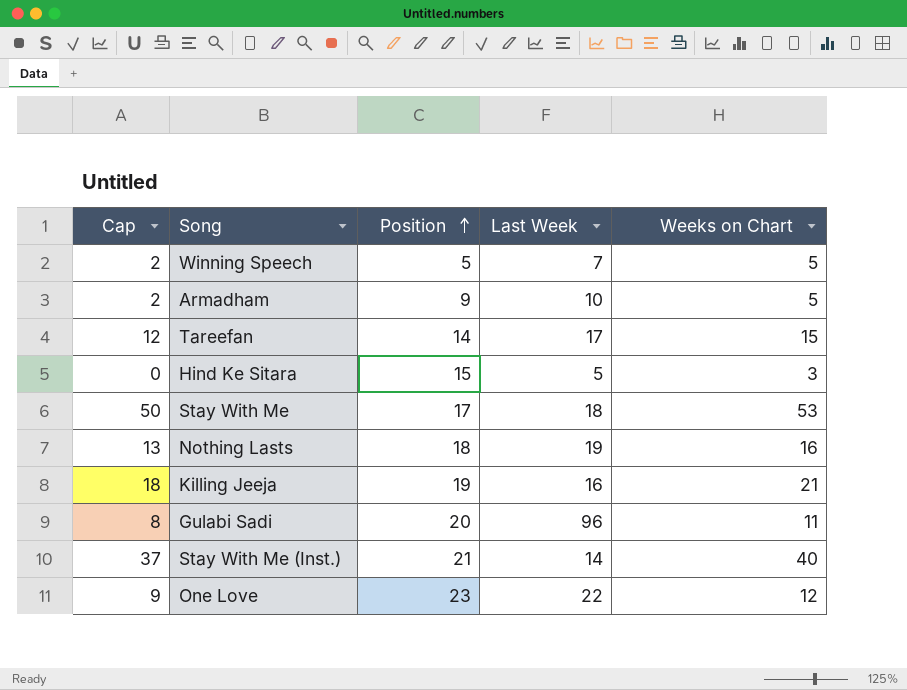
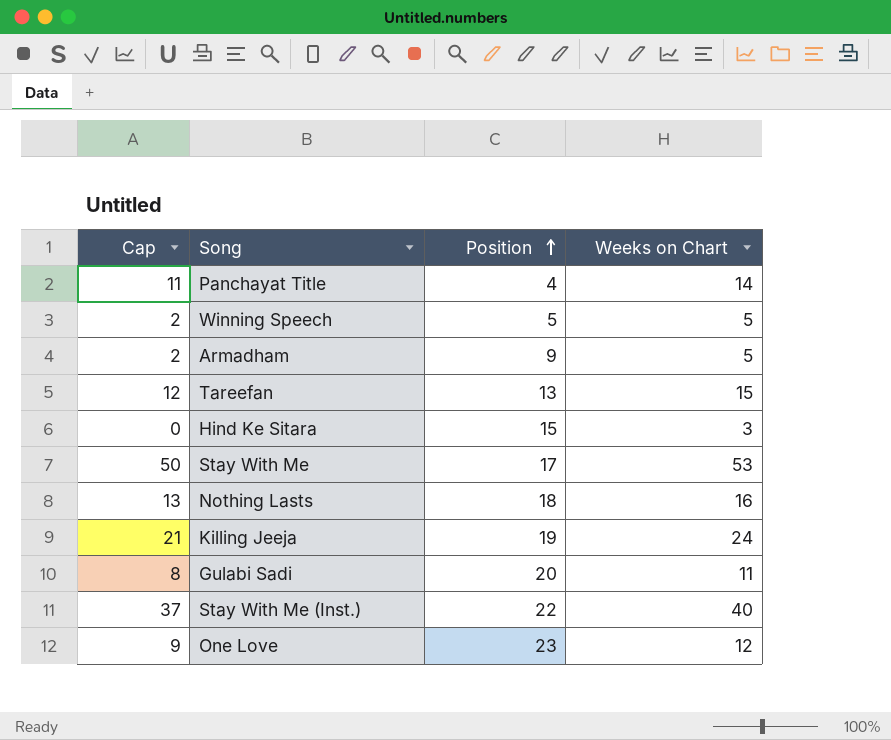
column Last Week | position: 4 -> none
row Panchayat Title: none -> 11 | 4 | 14
Tareefan | Position: 14 -> 13
Killing Jeeja | Cap: 18 -> 21
Killing Jeeja | Weeks on Chart: 21 -> 24
Stay With Me (Inst.) | Position: 21 -> 22

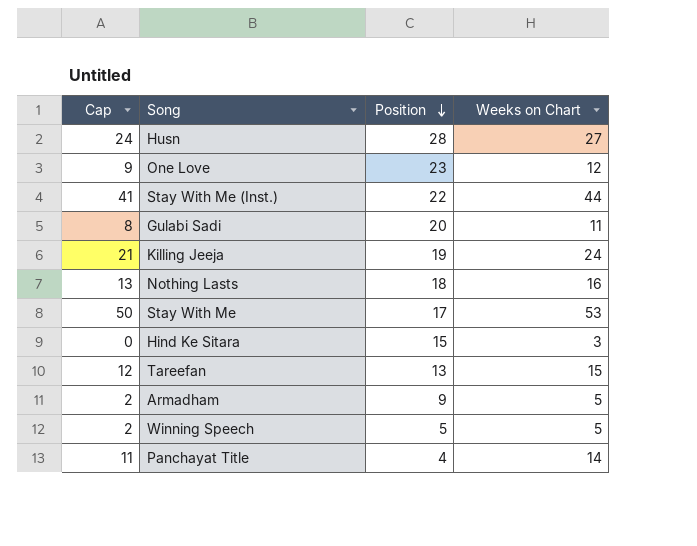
row order: Position ascending -> Position descending
row Husn: none -> 24 | 28 | 27
Stay With Me (Inst.) | Cap: 37 -> 41
Stay With Me (Inst.) | Weeks on Chart: 40 -> 44

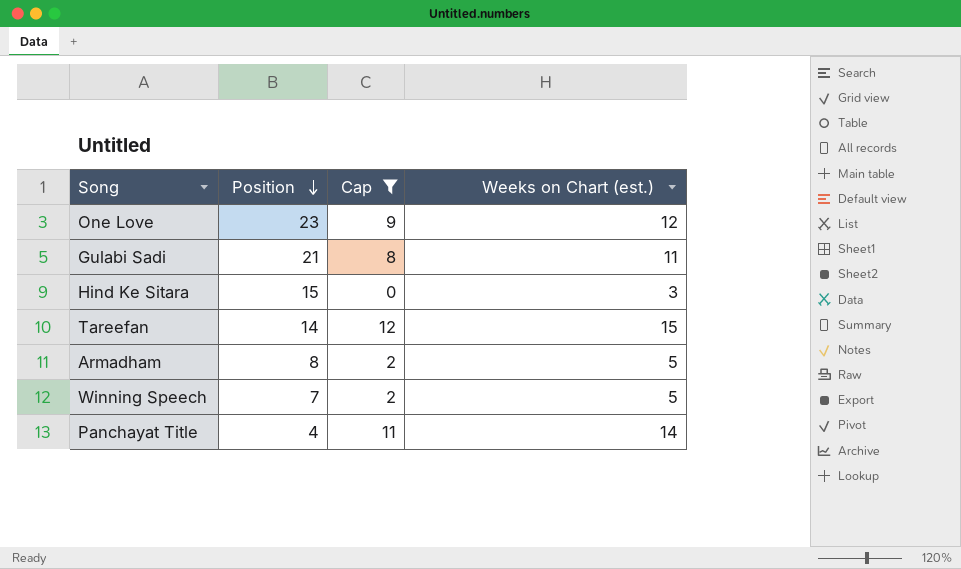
filter: none -> Cap <= 12
column Cap | position: 1 -> 3
column name: Weeks on Chart -> Weeks on Chart (est.)
Gulabi Sadi | Position: 20 -> 21
Tareefan | Position: 13 -> 14
Armadham | Position: 9 -> 8
Winning Speech | Position: 5 -> 7

